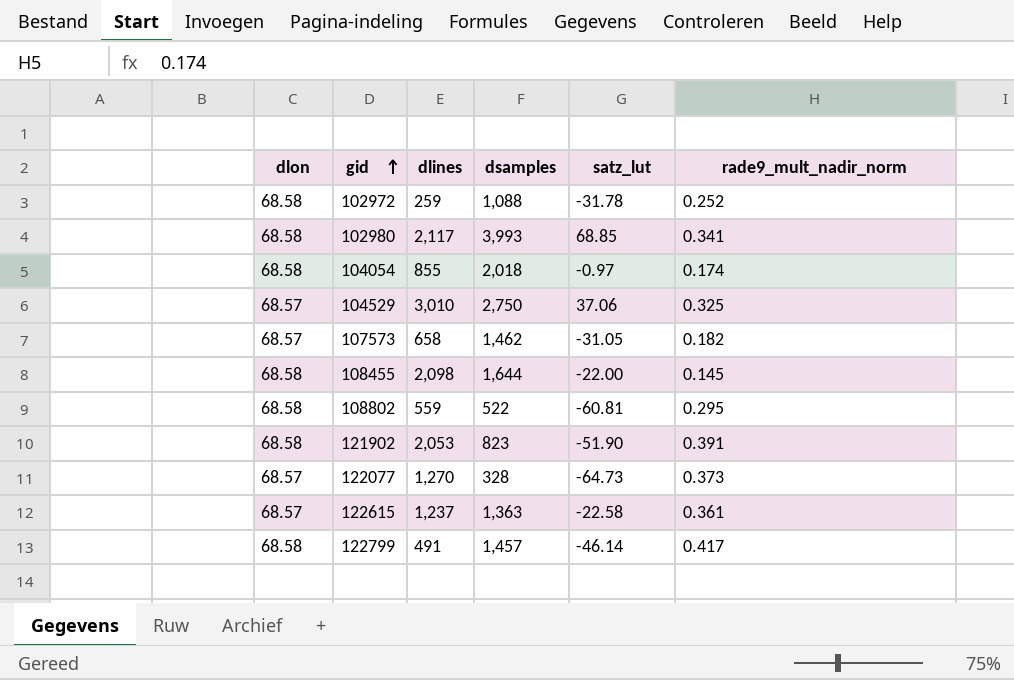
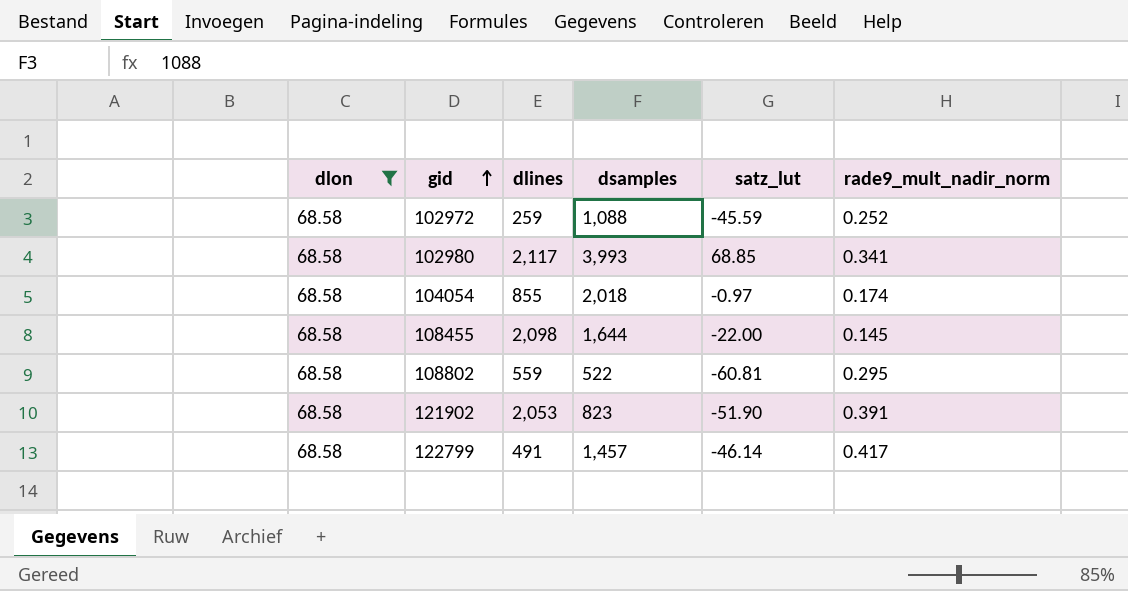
filter: none -> dlon = 68.58
102972 | satz_lut: -31.78 -> -45.59

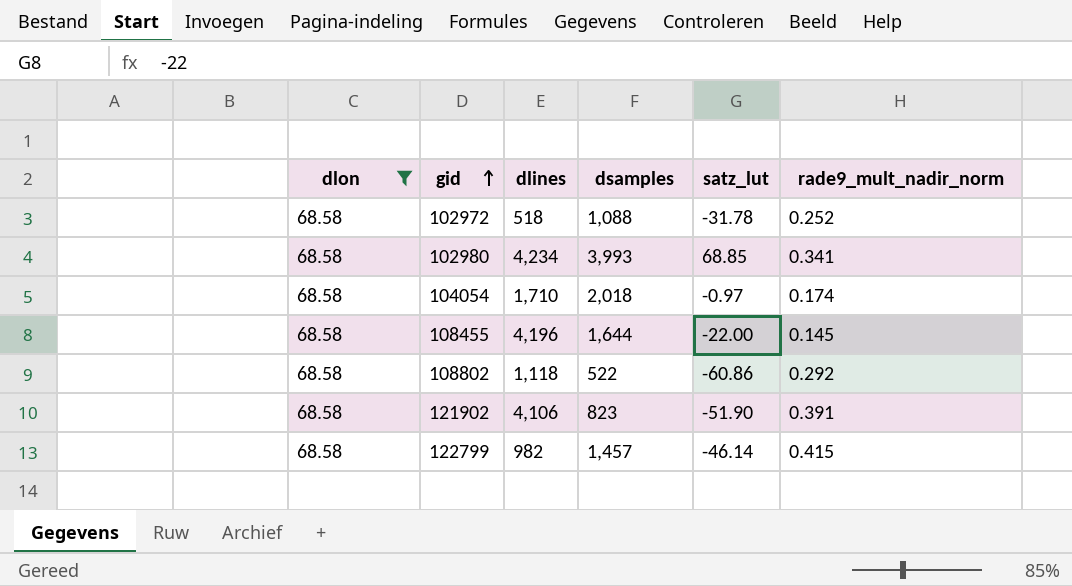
102972 | dlines: 259 -> 518
102972 | satz_lut: -45.59 -> -31.78
102980 | dlines: 2,117 -> 4,234
104054 | dlines: 855 -> 1,710
108455 | dlines: 2,098 -> 4,196
108802 | dlines: 559 -> 1,118
108802 | satz_lut: -60.81 -> -60.86
108802 | rade9_mult_nadir_norm: 0.295 -> 0.292
121902 | dlines: 2,053 -> 4,106
122799 | dlines: 491 -> 982
122799 | rade9_mult_nadir_norm: 0.417 -> 0.415

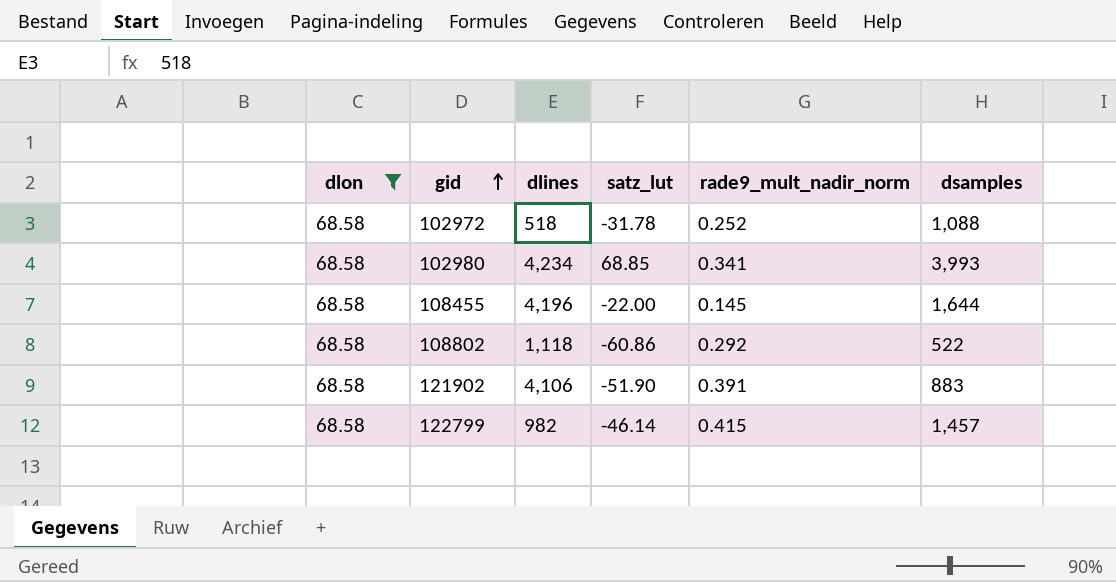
column dsamples | position: 4 -> 6
row 104054: 68.58 | 1,710 | 2,018 | -0.97 | 0.174 -> none
121902 | dsamples: 823 -> 883

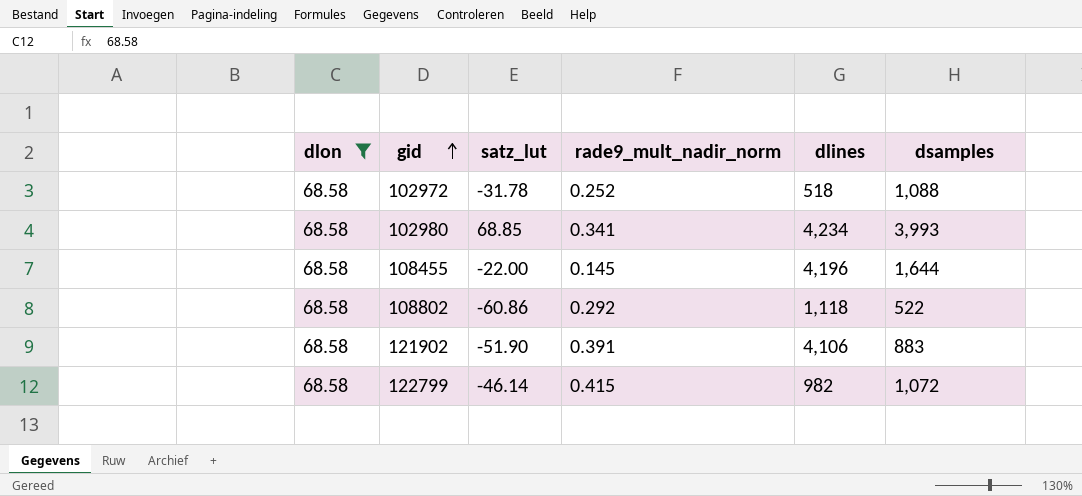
column dlines | position: 3 -> 5
122799 | dsamples: 1,457 -> 1,072

